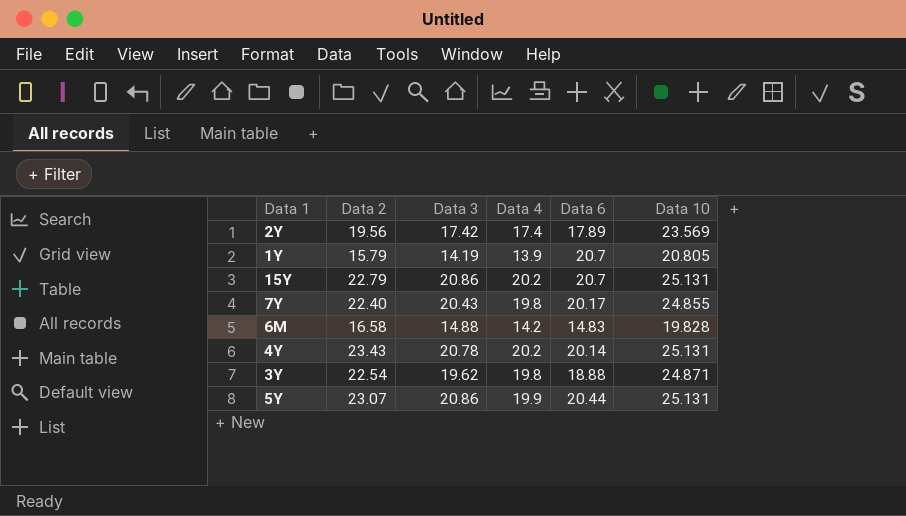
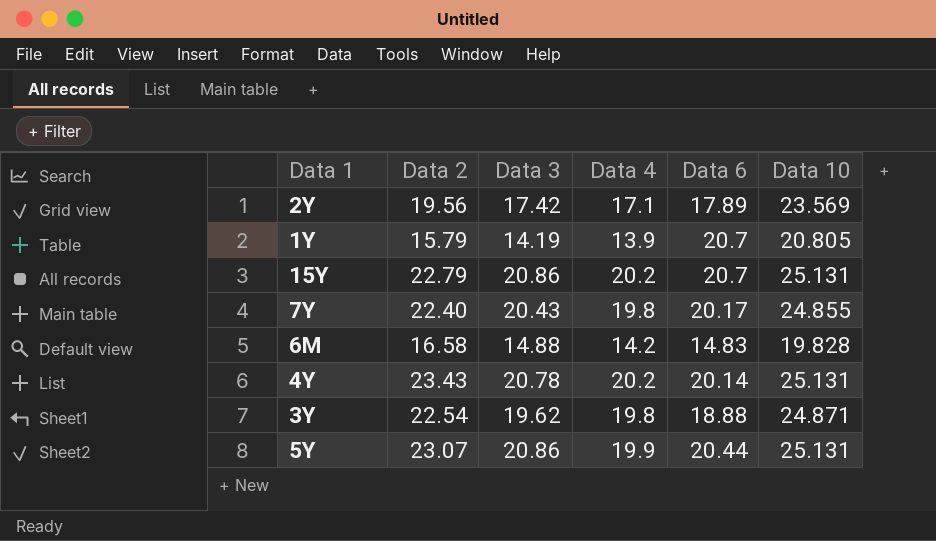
2Y | Data 4: 17.4 -> 17.1

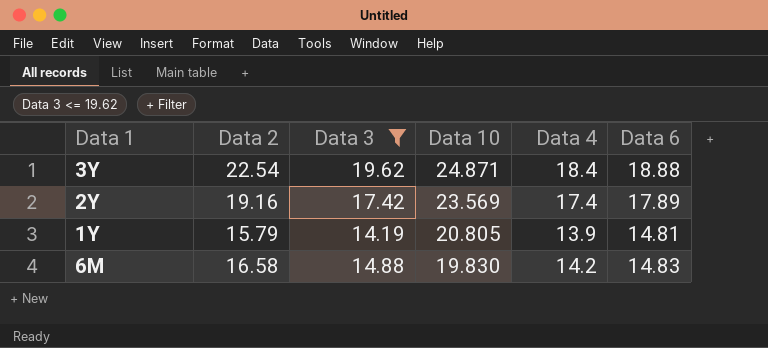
filter: none -> Data 3 <= 19.62
row order: none -> Data 10 descending
column Data 10 | position: 6 -> 4
3Y | Data 4: 19.8 -> 18.4
2Y | Data 2: 19.56 -> 19.16
2Y | Data 4: 17.1 -> 17.4
1Y | Data 6: 20.7 -> 14.81
6M | Data 10: 19.828 -> 19.830

